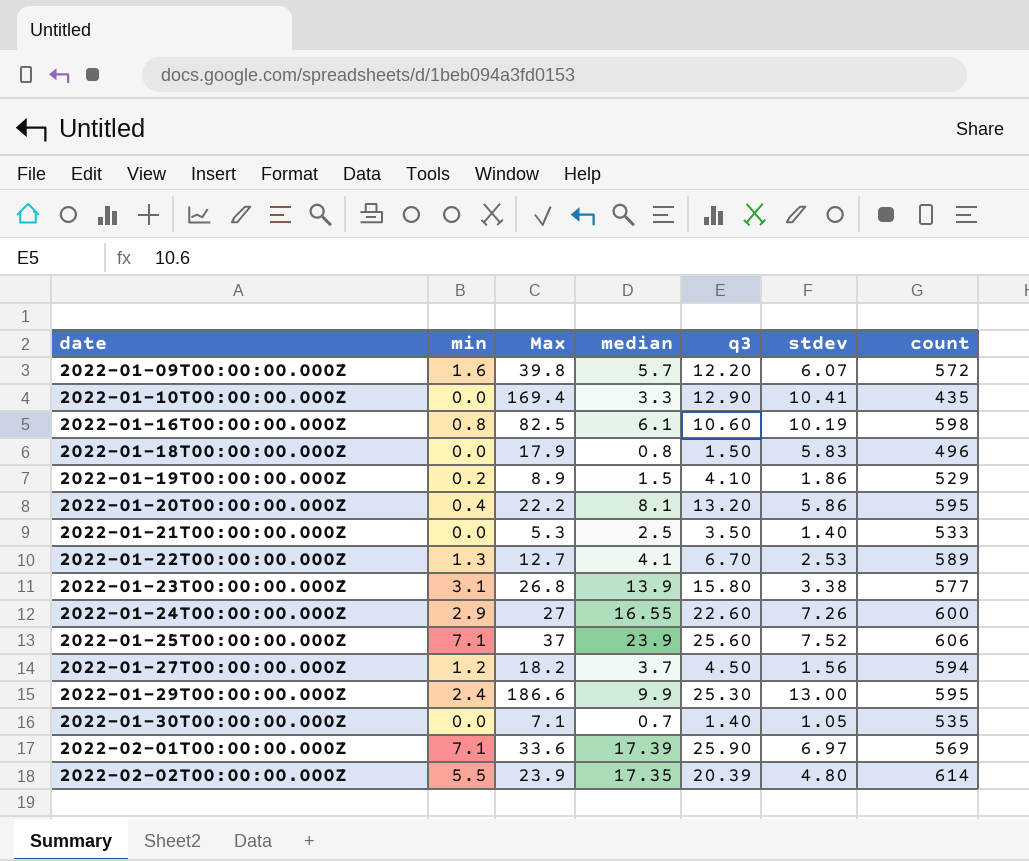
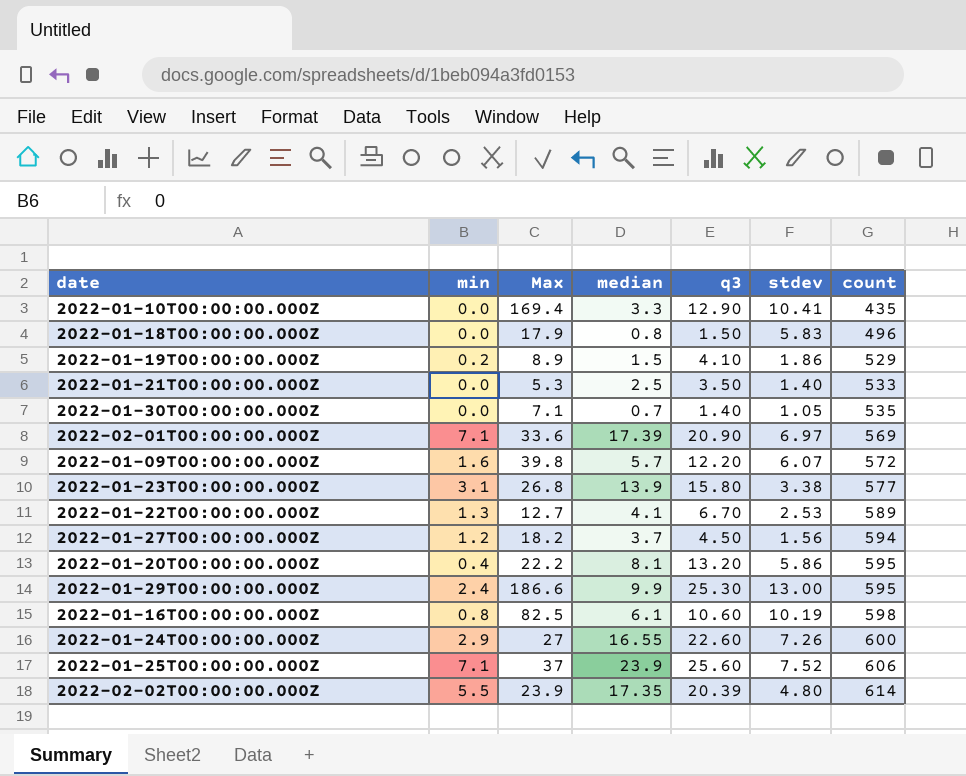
row order: date ascending -> count ascending
2022-02-01T00:00:00.000Z | q3: 25.90 -> 20.90

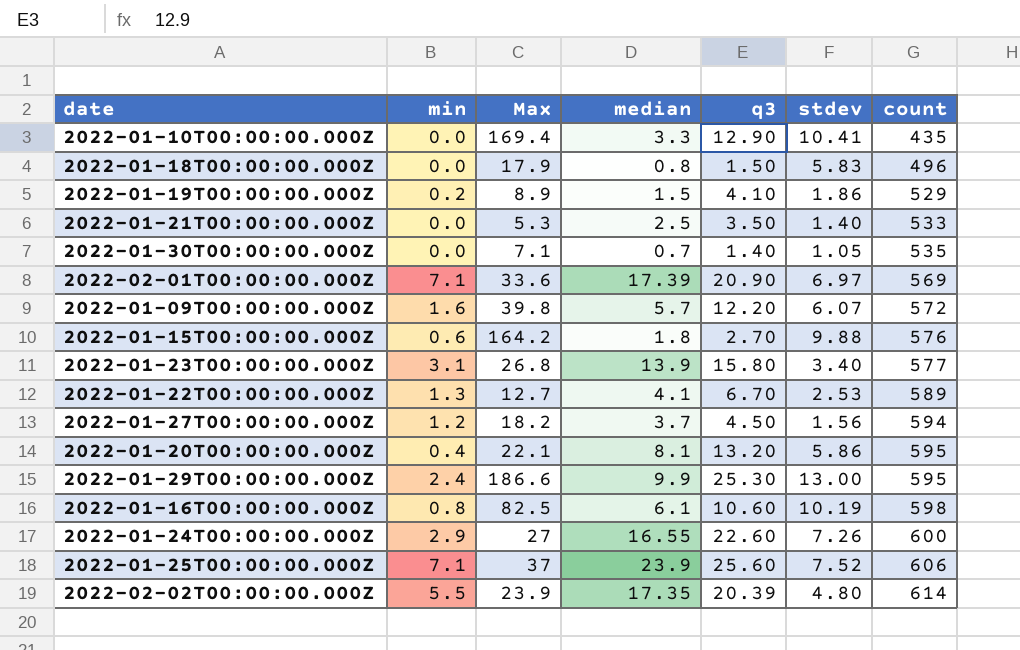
row 2022-01-15T00:00:00.000Z: none -> 0.6 | 164.2 | 1.8 | 2.70 | 9.88 | 576
2022-01-23T00:00:00.000Z | stdev: 3.38 -> 3.40
2022-01-20T00:00:00.000Z | Max: 22.2 -> 22.1

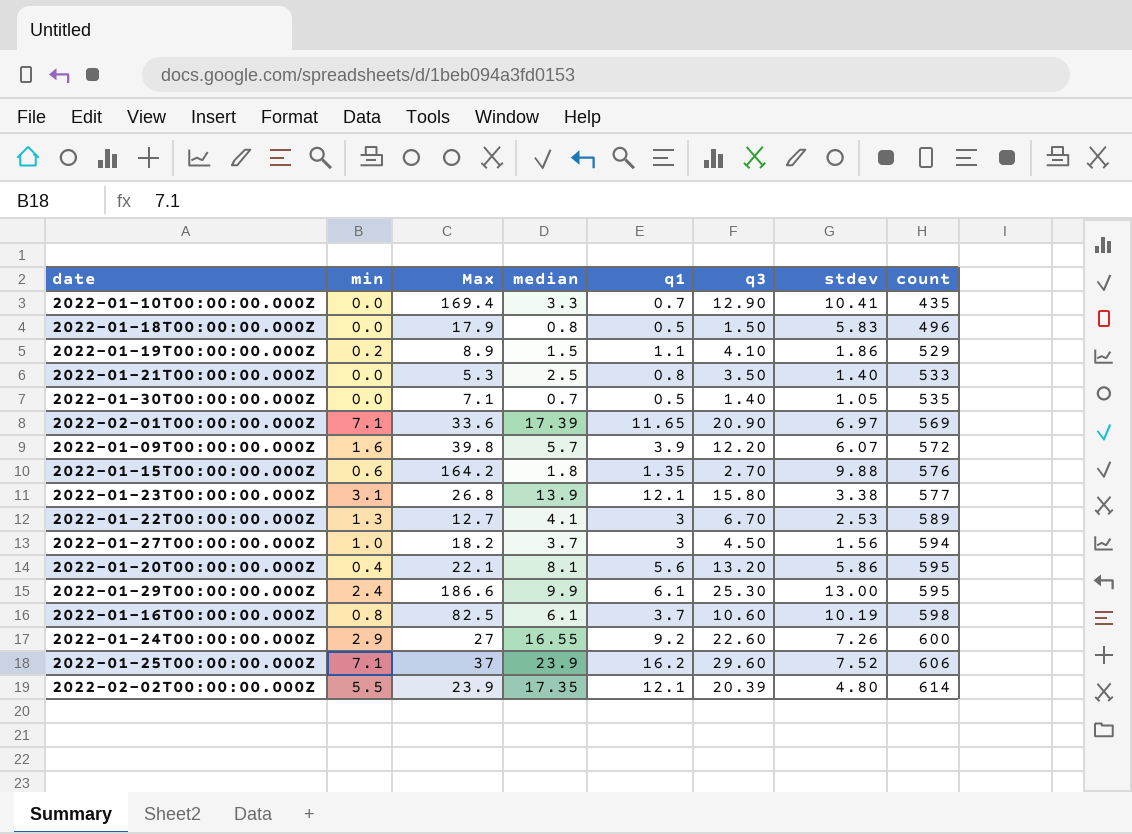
column q1 | position: none -> 5
2022-01-23T00:00:00.000Z | stdev: 3.40 -> 3.38
2022-01-27T00:00:00.000Z | min: 1.2 -> 1.0
2022-01-25T00:00:00.000Z | q3: 25.60 -> 29.60

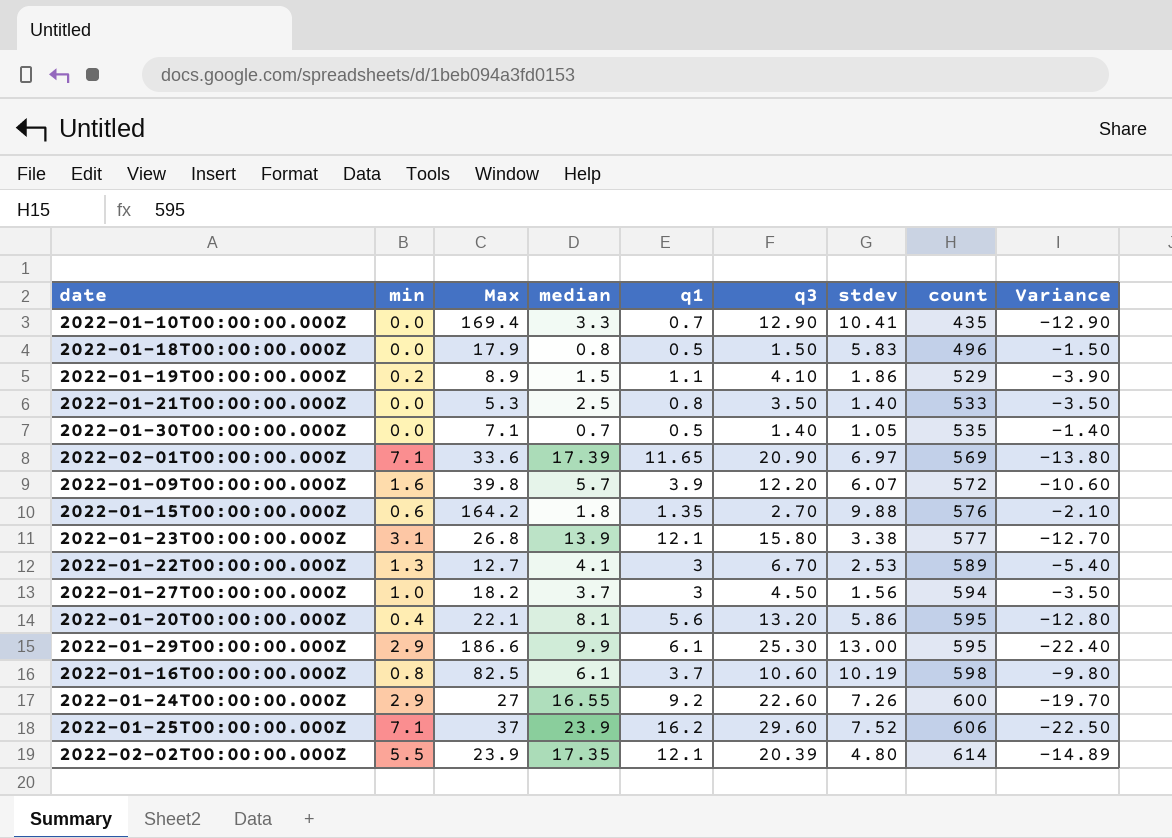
column Variance | formula: none -> [min] - [q3]
2022-01-29T00:00:00.000Z | min: 2.4 -> 2.9

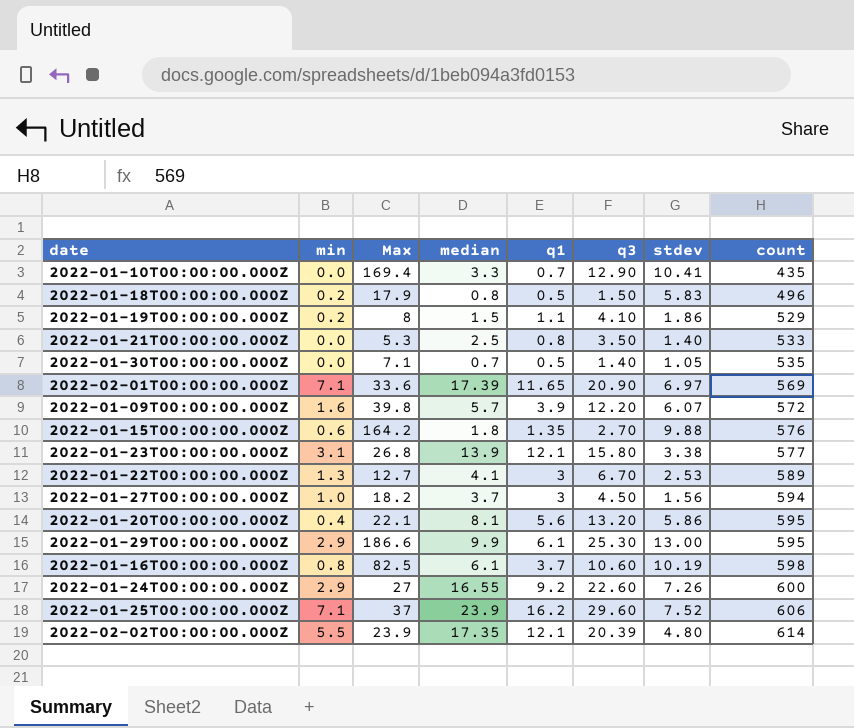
column Variance | formula: [min] - [q3] -> none
2022-01-18T00:00:00.000Z | min: 0.0 -> 0.2
2022-01-19T00:00:00.000Z | Max: 8.9 -> 8

